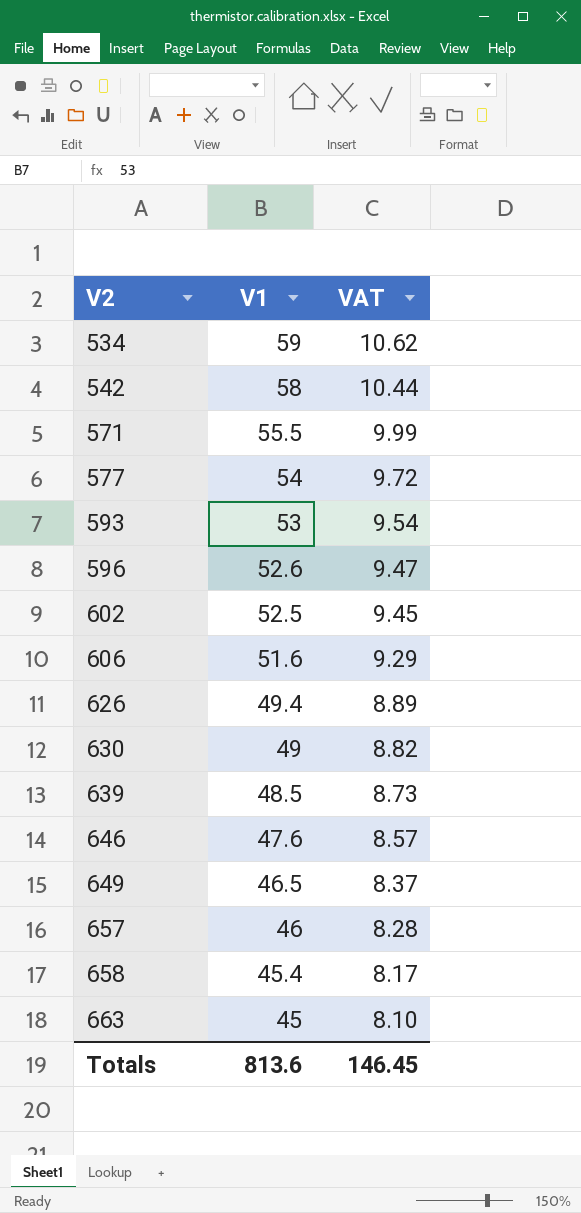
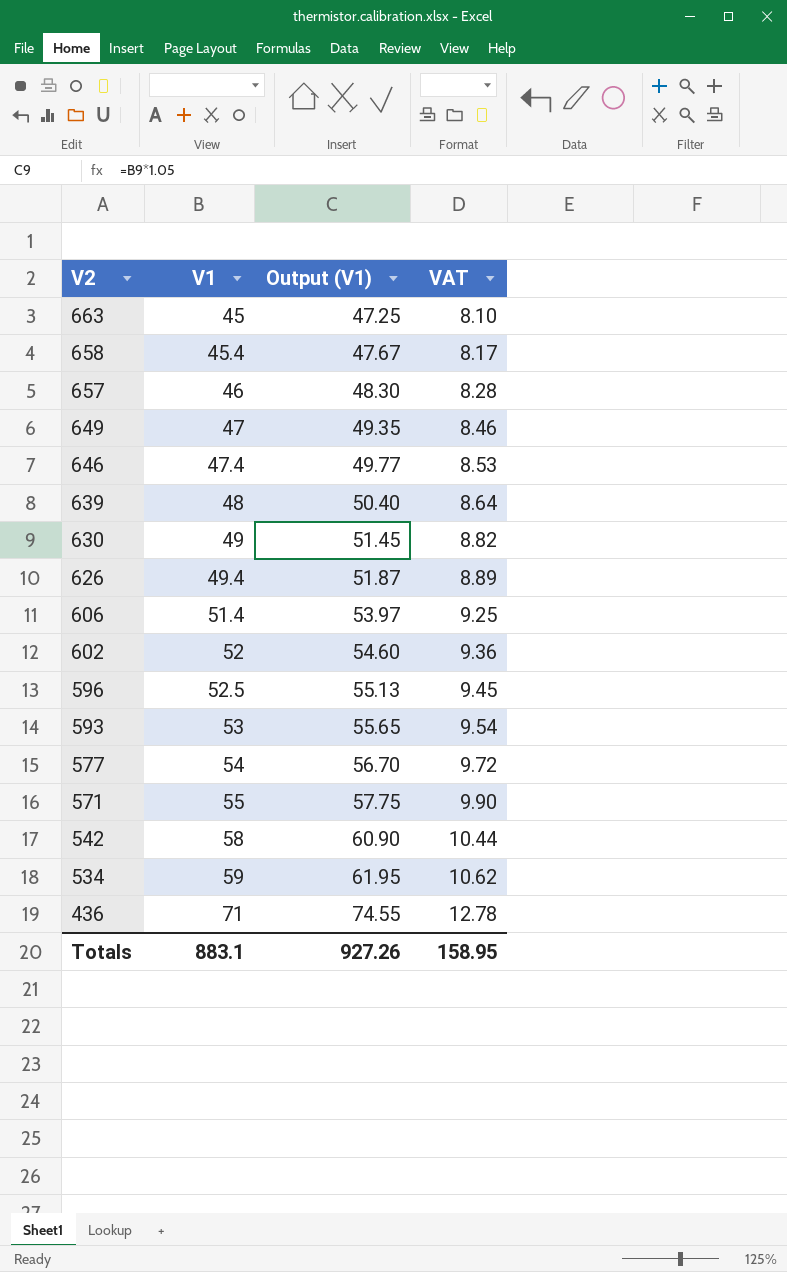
row order: V2 ascending -> V2 descending
column Output (V1) | formula: none -> [V1] * 1.05
649 | V1: 46.5 -> 47
649 | VAT: 8.37 -> 8.46
646 | V1: 47.6 -> 47.4
646 | VAT: 8.57 -> 8.53
639 | V1: 48.5 -> 48
639 | VAT: 8.73 -> 8.64
606 | V1: 51.6 -> 51.4
606 | VAT: 9.29 -> 9.25
602 | V1: 52.5 -> 52
602 | VAT: 9.45 -> 9.36
596 | V1: 52.6 -> 52.5
596 | VAT: 9.47 -> 9.45
571 | V1: 55.5 -> 55
571 | VAT: 9.99 -> 9.90
row 436: none -> 71 | 74.55 | 12.78
Totals | V1: 813.6 -> 883.1
Totals | VAT: 146.45 -> 158.95

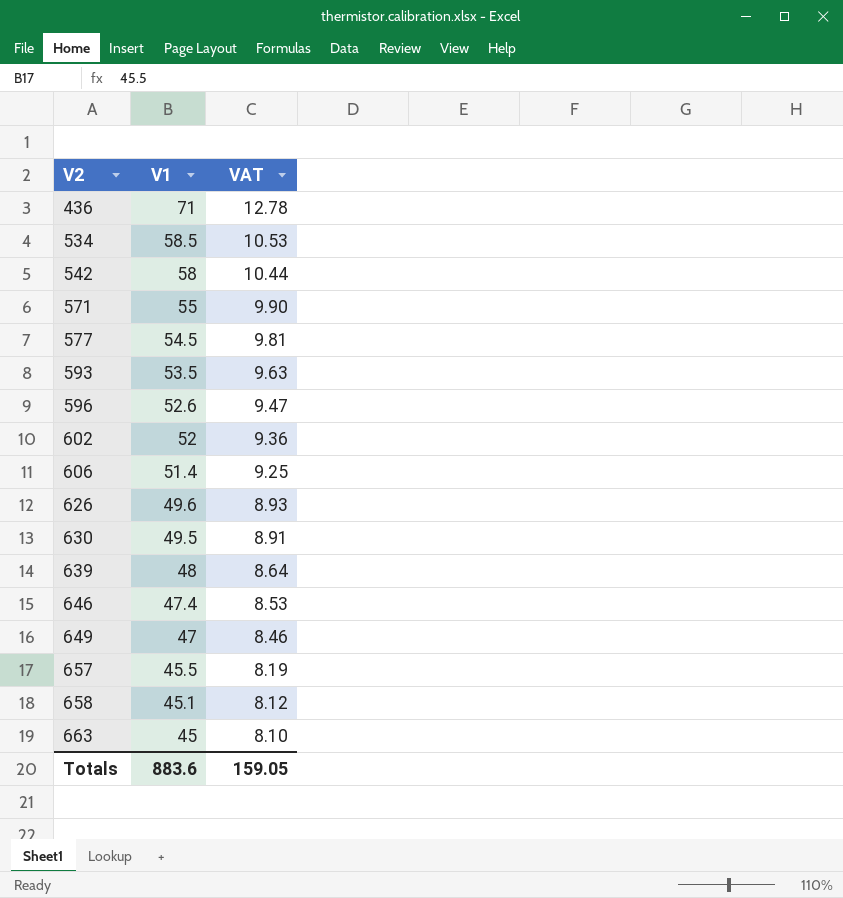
row order: V2 descending -> V2 ascending
column Output (V1) | formula: [V1] * 1.05 -> none
534 | V1: 59 -> 58.5
534 | VAT: 10.62 -> 10.53
577 | V1: 54 -> 54.5
577 | VAT: 9.72 -> 9.81
593 | V1: 53 -> 53.5
593 | VAT: 9.54 -> 9.63
596 | V1: 52.5 -> 52.6
596 | VAT: 9.45 -> 9.47
626 | V1: 49.4 -> 49.6
626 | VAT: 8.89 -> 8.93
630 | V1: 49 -> 49.5
630 | VAT: 8.82 -> 8.91
657 | V1: 46 -> 45.5
657 | VAT: 8.28 -> 8.19
658 | V1: 45.4 -> 45.1
658 | VAT: 8.17 -> 8.12
Totals | V1: 883.1 -> 883.6
Totals | VAT: 158.95 -> 159.05

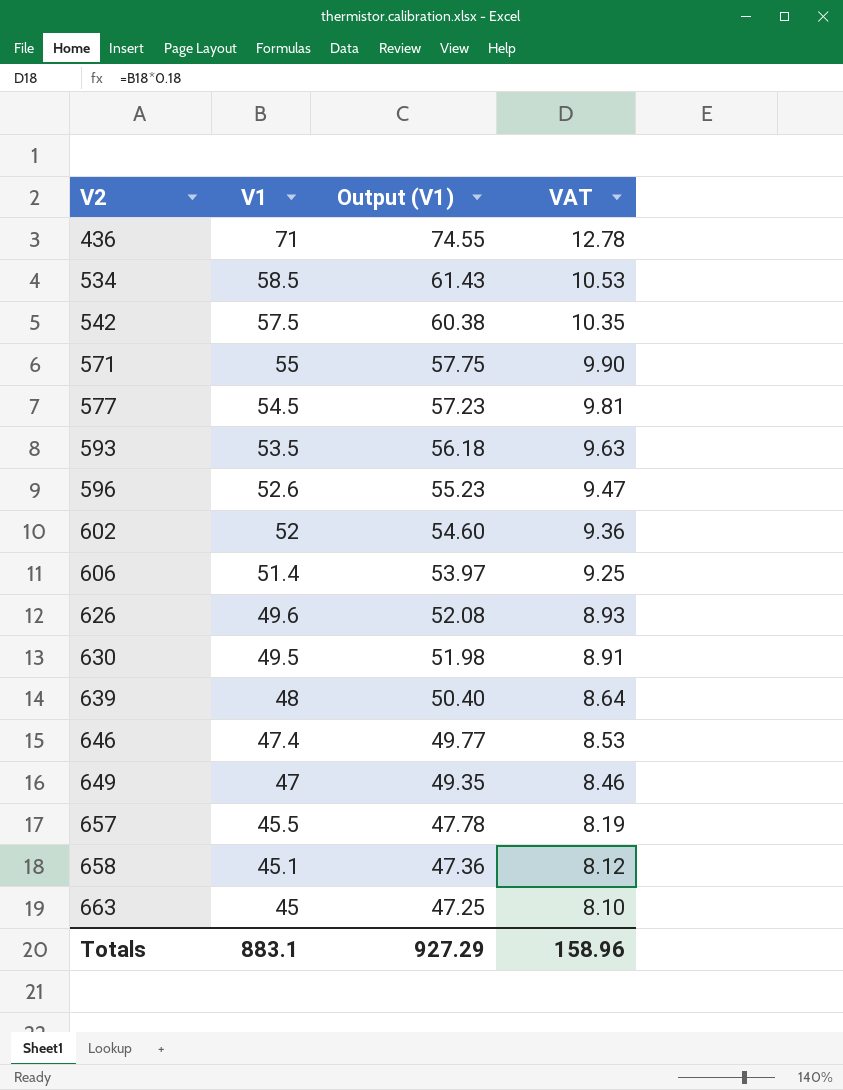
column Output (V1) | formula: none -> [V1] * 1.05
542 | V1: 58 -> 57.5
542 | VAT: 10.44 -> 10.35
Totals | V1: 883.6 -> 883.1
Totals | VAT: 159.05 -> 158.96

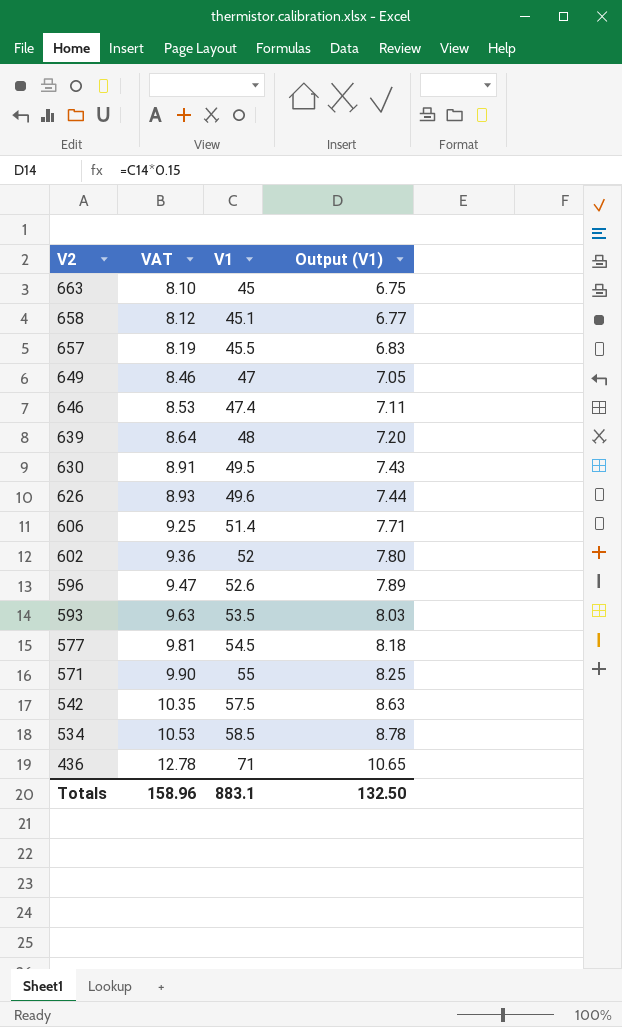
row order: V2 ascending -> V2 descending
column VAT | position: 4 -> 2
column Output (V1) | formula: [V1] * 1.05 -> [V1] * 0.15
Totals | Output (V1): 927.29 -> 132.50

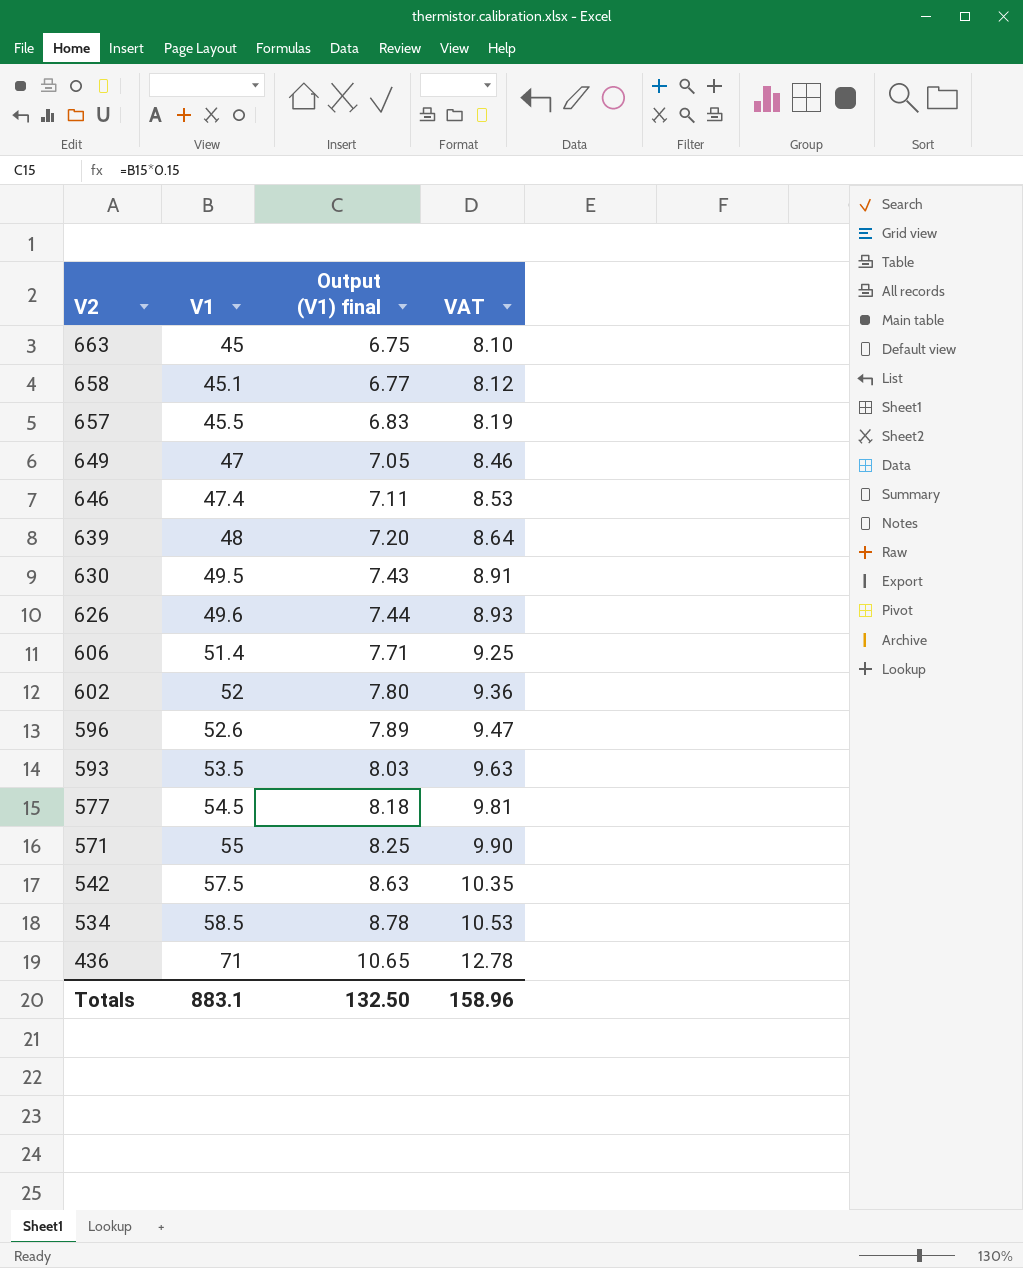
column name: Output (V1) -> Output (V1) final
column VAT | position: 2 -> 4

